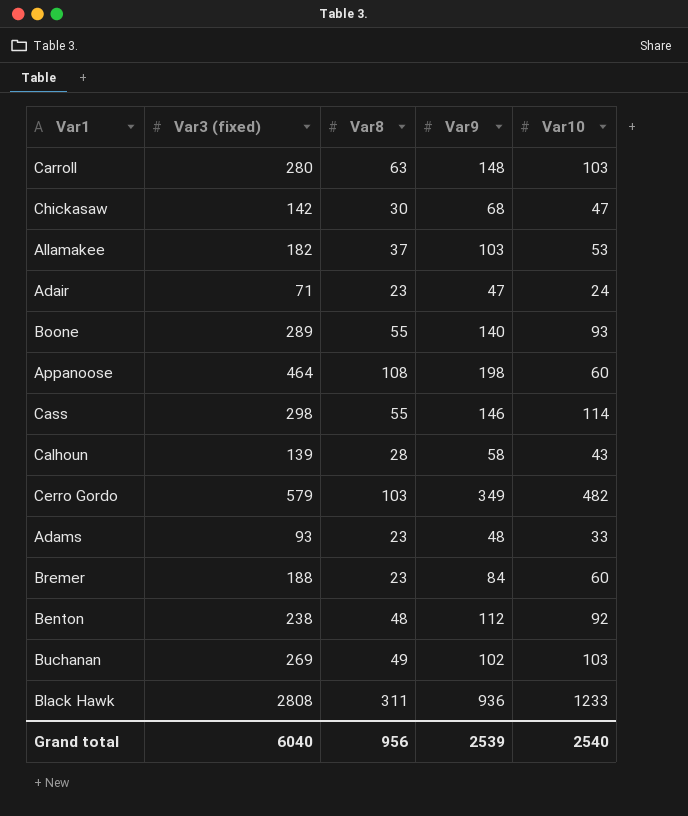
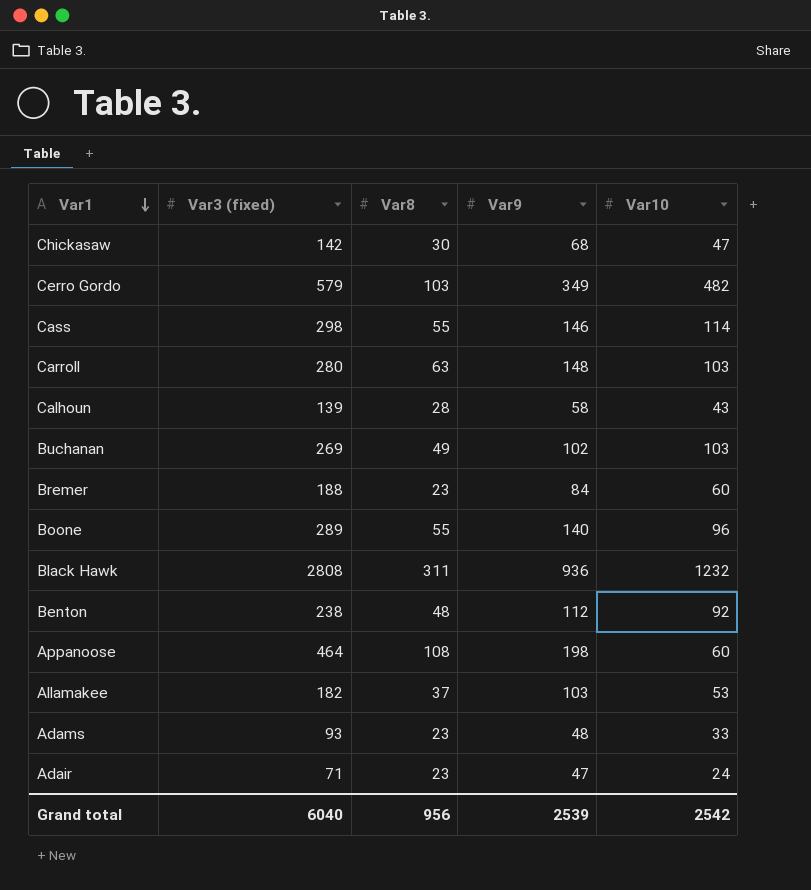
row order: none -> Var1 descending
Boone | Var10: 93 -> 96
Black Hawk | Var10: 1233 -> 1232
Grand total | Var10: 2540 -> 2542

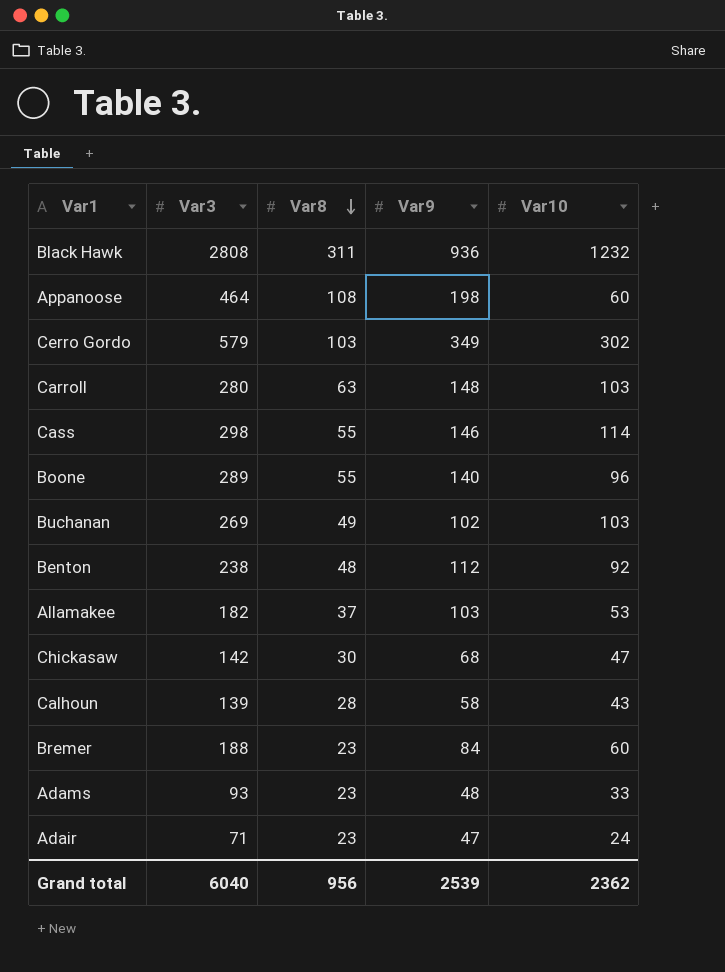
row order: Var1 descending -> Var8 descending
column name: Var3 (fixed) -> Var3
Cerro Gordo | Var10: 482 -> 302
Grand total | Var10: 2542 -> 2362

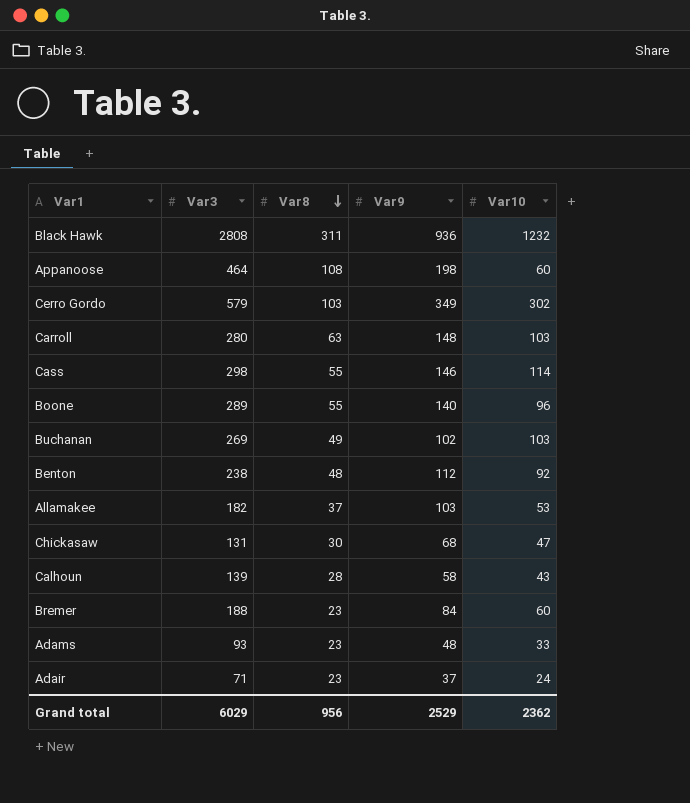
Chickasaw | Var3: 142 -> 131
Adair | Var9: 47 -> 37
Grand total | Var3: 6040 -> 6029
Grand total | Var9: 2539 -> 2529

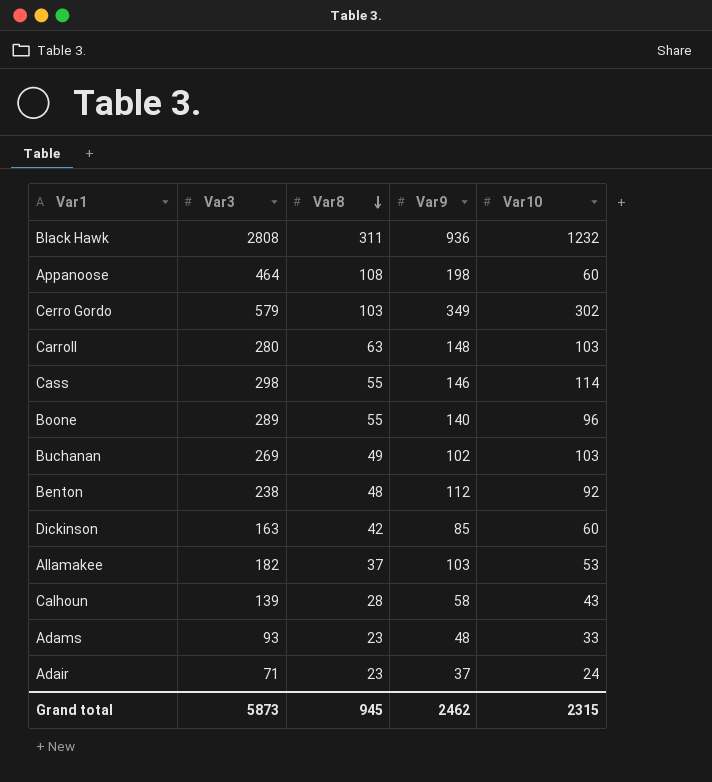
row Chickasaw: 131 | 30 | 68 | 47 -> none
row Bremer: 188 | 23 | 84 | 60 -> none
row Dickinson: none -> 163 | 42 | 85 | 60
Grand total | Var3: 6029 -> 5873
Grand total | Var8: 956 -> 945
Grand total | Var9: 2529 -> 2462
Grand total | Var10: 2362 -> 2315

